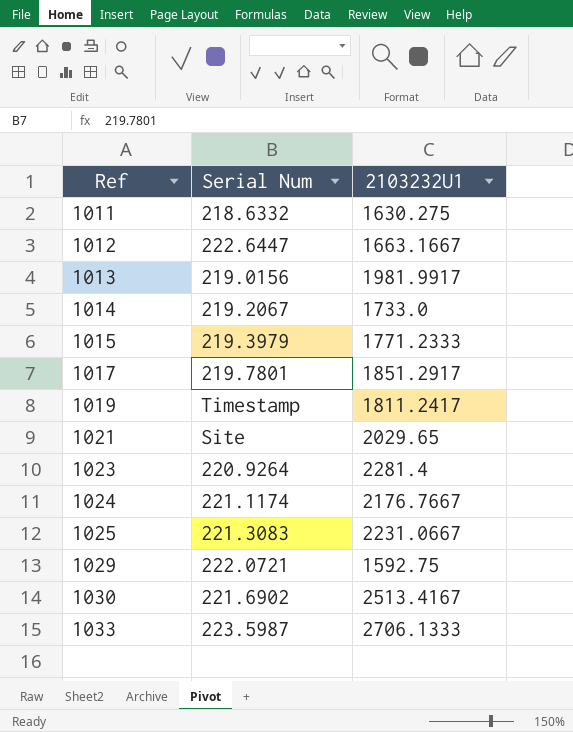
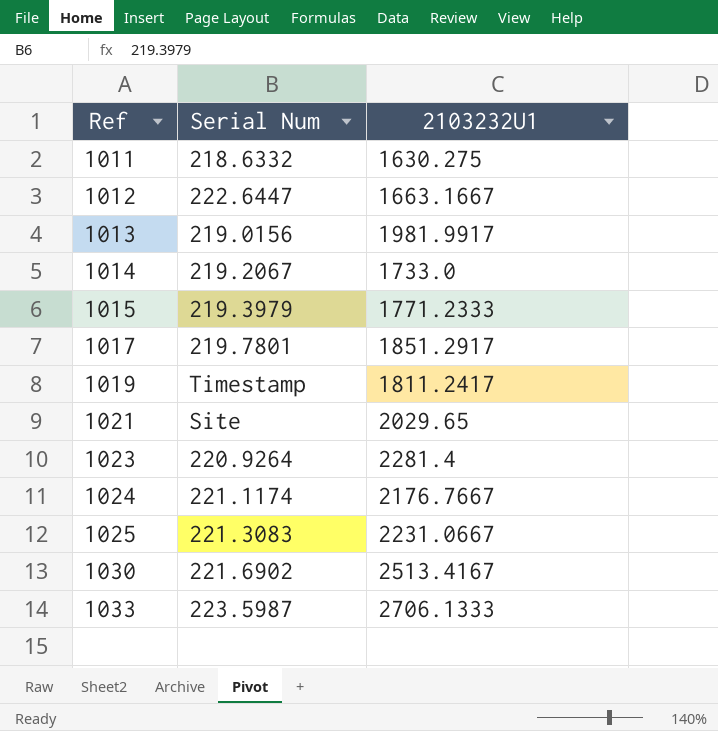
row 1029: 222.0721 | 1592.75 -> none

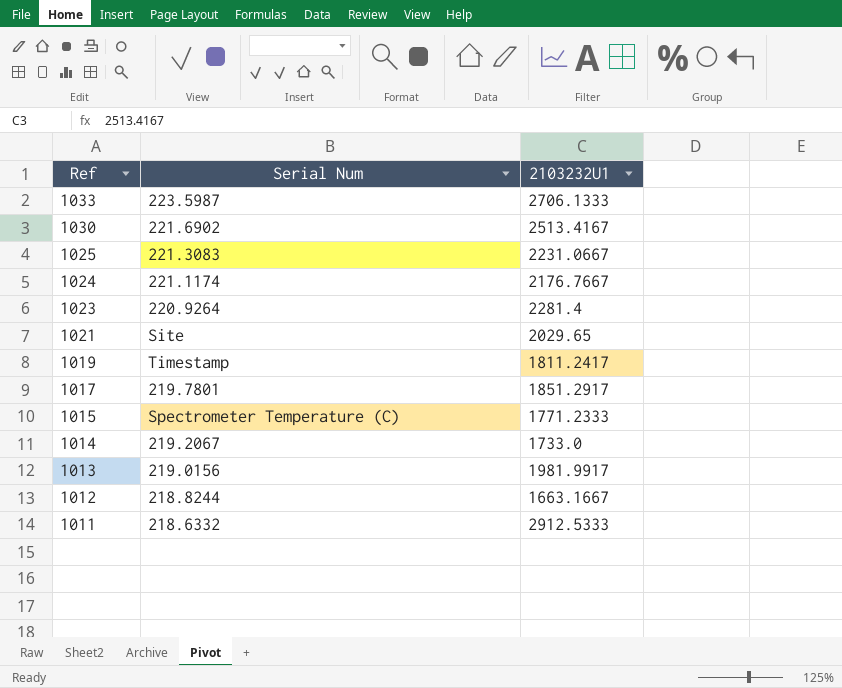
row order: Ref ascending -> Ref descending
1015 | Serial Num: 219.3979 -> Spectrometer Temperature (C)
1012 | Serial Num: 222.6447 -> 218.8244
1011 | 2103232U1: 1630.275 -> 2912.5333

